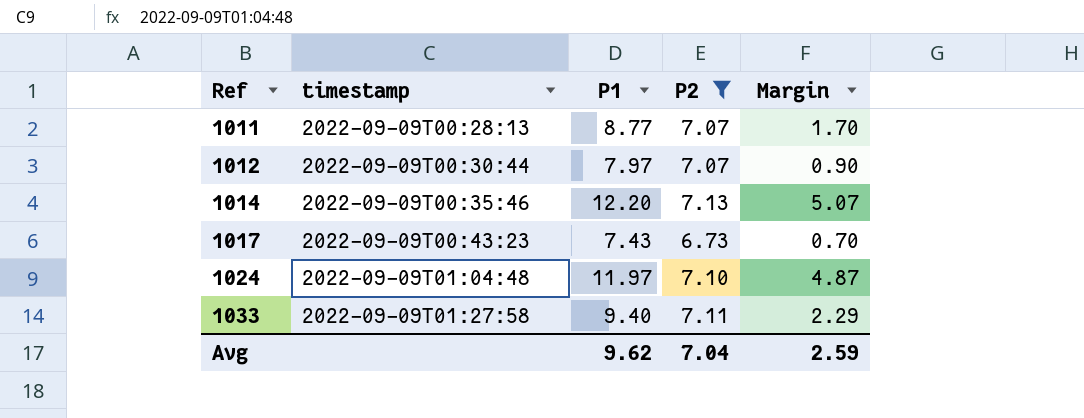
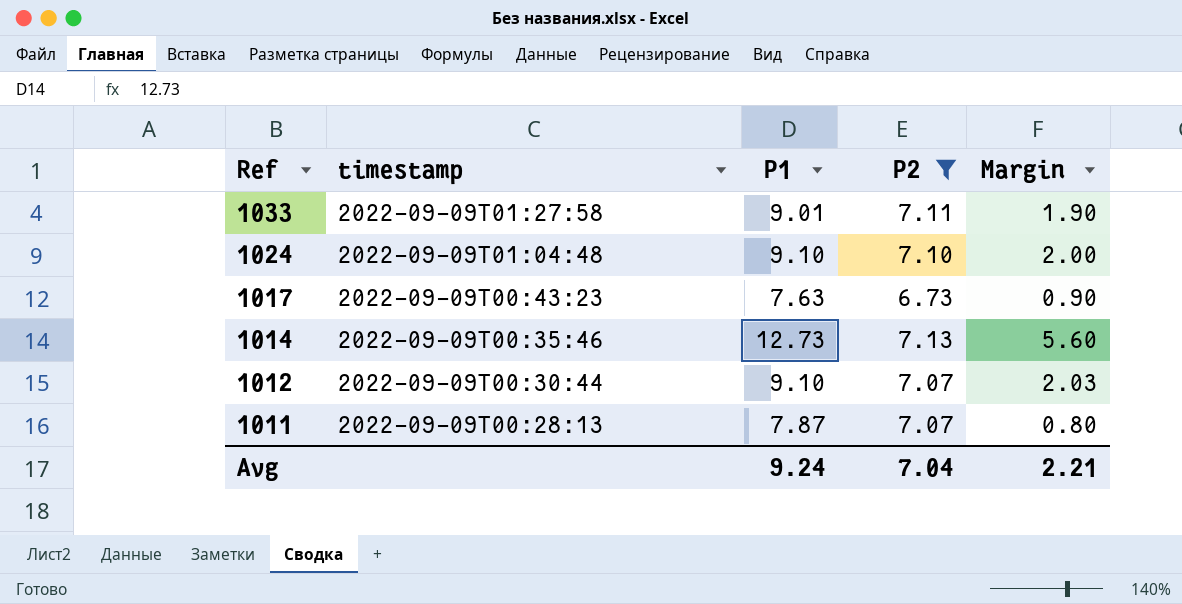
row order: Ref ascending -> Ref descending
1033 | P1: 9.40 -> 9.01
1033 | Margin: 2.29 -> 1.90
1024 | P1: 11.97 -> 9.10
1024 | Margin: 4.87 -> 2.00
1017 | P1: 7.43 -> 7.63
1017 | Margin: 0.70 -> 0.90
1014 | P1: 12.20 -> 12.73
1014 | Margin: 5.07 -> 5.60
1012 | P1: 7.97 -> 9.10
1012 | Margin: 0.90 -> 2.03
1011 | P1: 8.77 -> 7.87
1011 | Margin: 1.70 -> 0.80
Avg | P1: 9.62 -> 9.24
Avg | Margin: 2.59 -> 2.21

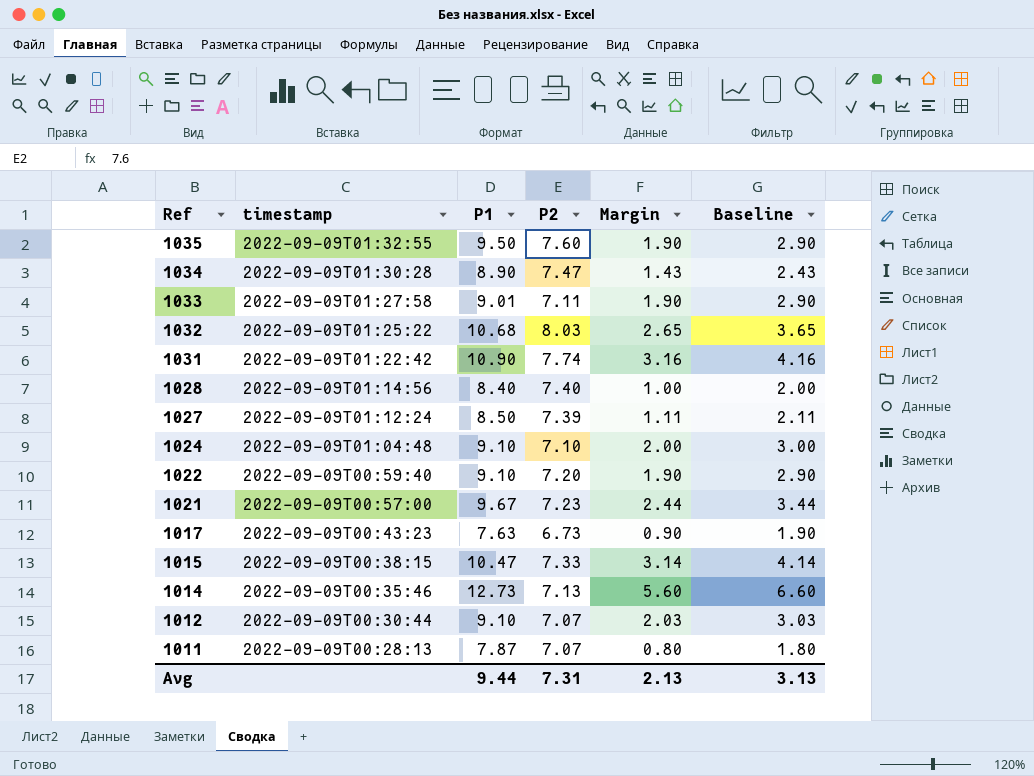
filter: P2 <= 7.13 -> none
column Baseline | formula: none -> [Margin] + 1
Avg | P1: 9.24 -> 9.44
Avg | P2: 7.04 -> 7.31
Avg | Margin: 2.21 -> 2.13

